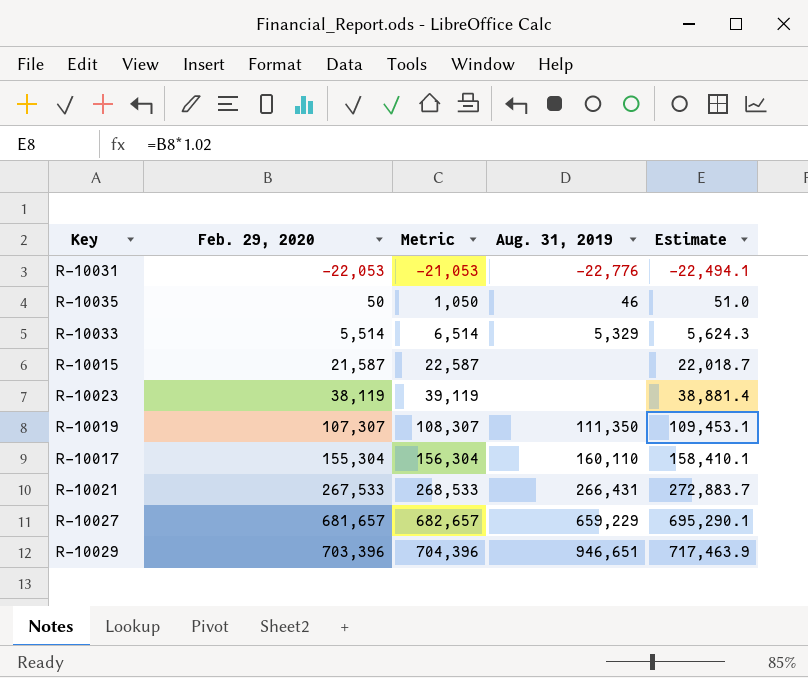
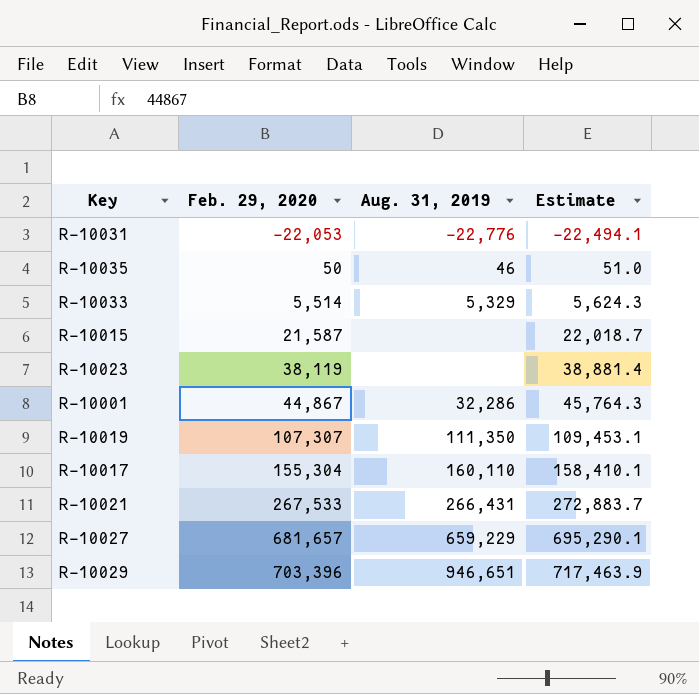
column Metric | formula: [Feb. 29, 2020] + 1000 -> none
row R-10001: none -> 44,867 | 32,286 | 45,764.3

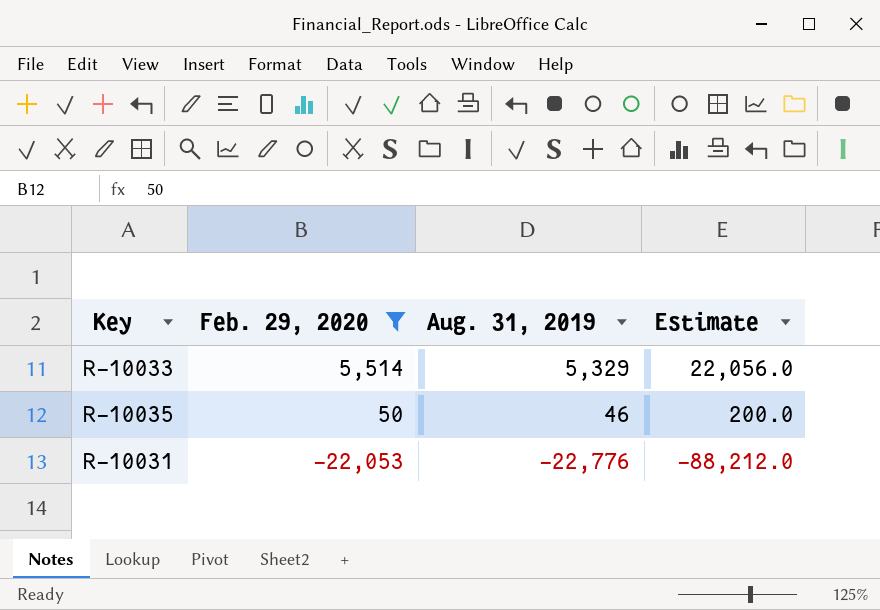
filter: none -> Feb. 29, 2020 <= 5,514
row order: Feb. 29, 2020 ascending -> Feb. 29, 2020 descending
column Estimate | formula: [Feb. 29, 2020] * 1.02 -> [Feb. 29, 2020] * 4

